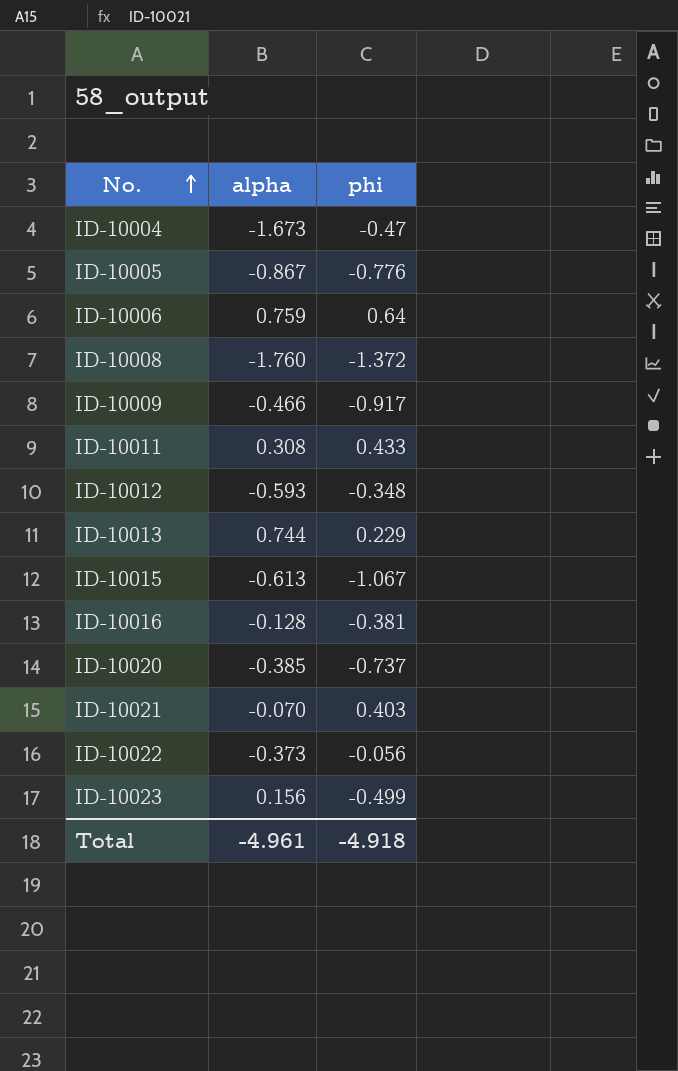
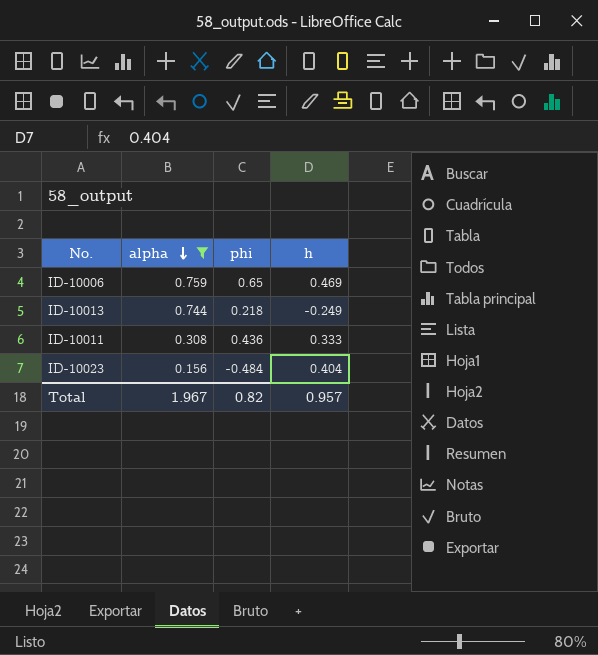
filter: none -> alpha >= 0.156
row order: No. ascending -> alpha descending
column h | position: none -> 4
ID-10006 | phi: 0.64 -> 0.65
ID-10013 | phi: 0.229 -> 0.218
ID-10011 | phi: 0.433 -> 0.436
ID-10023 | phi: -0.499 -> -0.484
Total | alpha: -4.961 -> 1.967
Total | phi: -4.918 -> 0.82

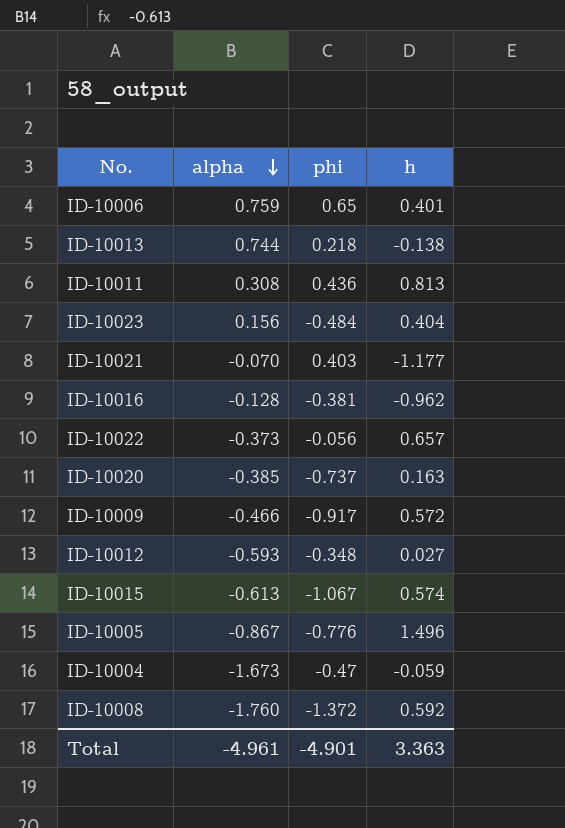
filter: alpha >= 0.156 -> none
ID-10006 | h: 0.469 -> 0.401
ID-10013 | h: -0.249 -> -0.138
ID-10011 | h: 0.333 -> 0.813
Total | alpha: 1.967 -> -4.961
Total | phi: 0.82 -> -4.901
Total | h: 0.957 -> 3.363

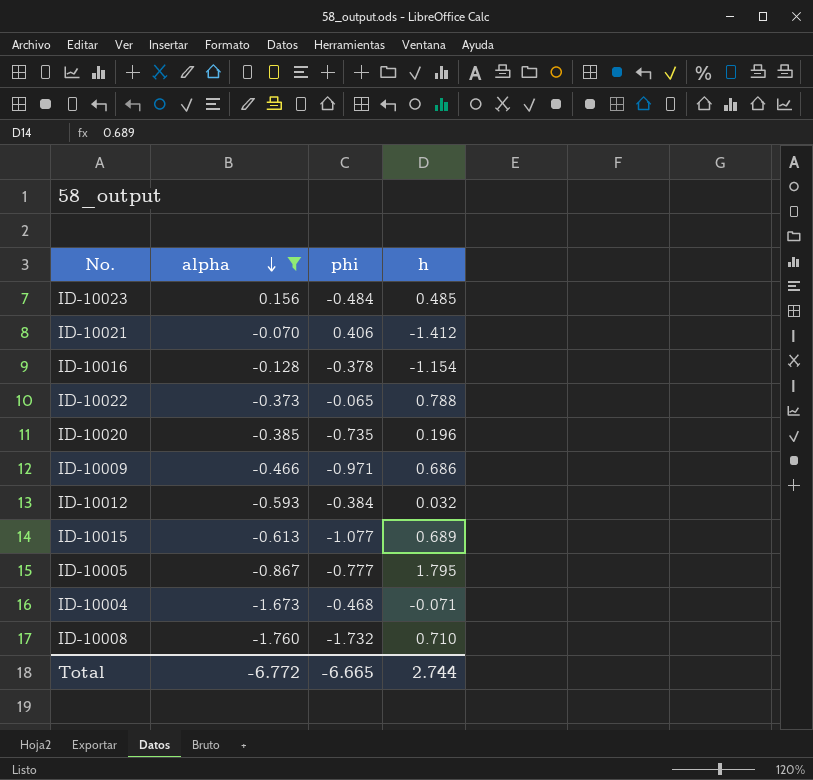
filter: none -> alpha <= 0.156
ID-10023 | h: 0.404 -> 0.485
ID-10021 | phi: 0.403 -> 0.406
ID-10021 | h: -1.177 -> -1.412
ID-10016 | phi: -0.381 -> -0.378
ID-10016 | h: -0.962 -> -1.154
ID-10022 | phi: -0.056 -> -0.065
ID-10022 | h: 0.657 -> 0.788
ID-10020 | phi: -0.737 -> -0.735
ID-10020 | h: 0.163 -> 0.196
ID-10009 | phi: -0.917 -> -0.971
ID-10009 | h: 0.572 -> 0.686
ID-10012 | phi: -0.348 -> -0.384
ID-10012 | h: 0.027 -> 0.032
ID-10015 | phi: -1.067 -> -1.077
ID-10015 | h: 0.574 -> 0.689
ID-10005 | phi: -0.776 -> -0.777
ID-10005 | h: 1.496 -> 1.795
ID-10004 | phi: -0.47 -> -0.468
ID-10004 | h: -0.059 -> -0.071
ID-10008 | phi: -1.372 -> -1.732
ID-10008 | h: 0.592 -> 0.710
Total | alpha: -4.961 -> -6.772
Total | phi: -4.901 -> -6.665
Total | h: 3.363 -> 2.744

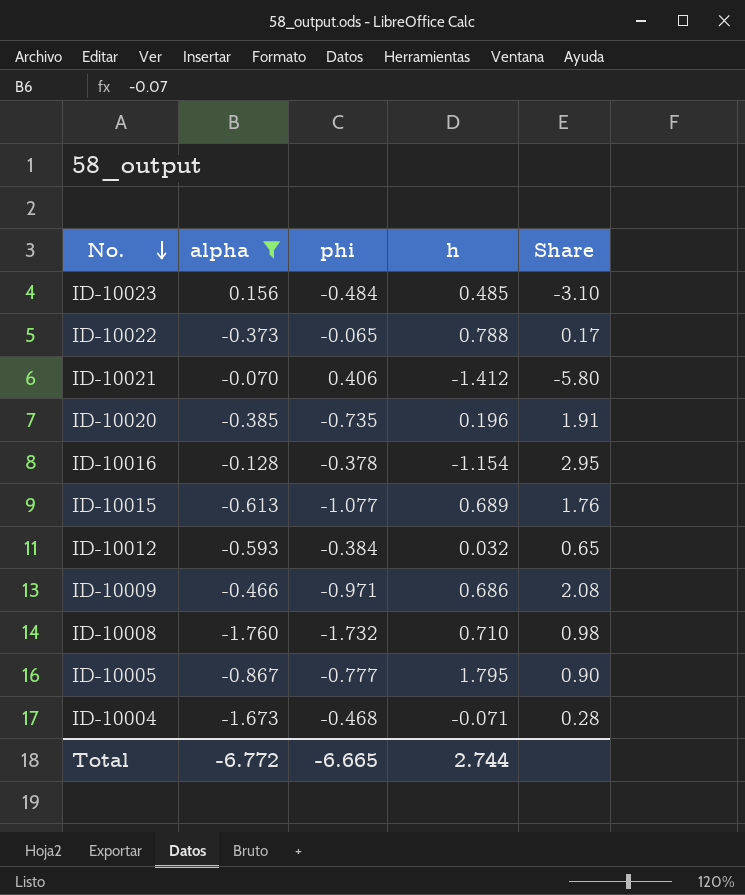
row order: alpha descending -> No. descending
column Share | formula: none -> [phi] / [alpha]

